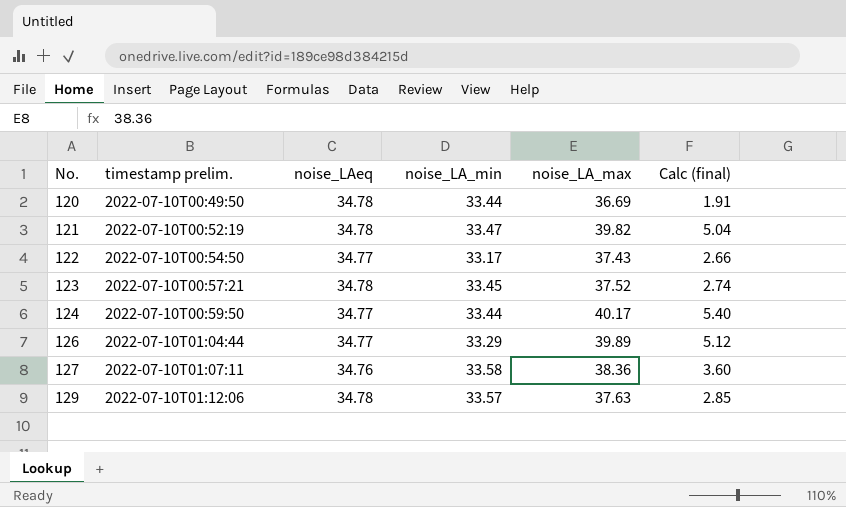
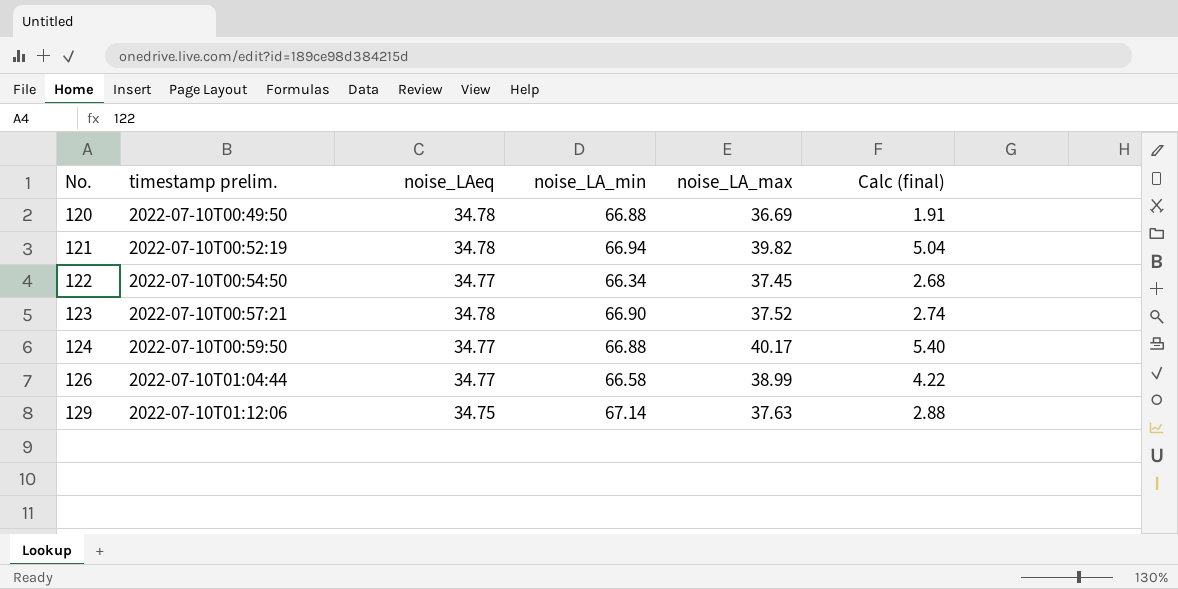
row 127: 2022-07-10T01:07:11 | 34.76 | 33.58 | 38.36 | 3.60 -> none
120 | noise_LA_min: 33.44 -> 66.88
121 | noise_LA_min: 33.47 -> 66.94
122 | noise_LA_min: 33.17 -> 66.34
122 | noise_LA_max: 37.43 -> 37.45
122 | Calc (final): 2.66 -> 2.68
123 | noise_LA_min: 33.45 -> 66.90
124 | noise_LA_min: 33.44 -> 66.88
126 | noise_LA_min: 33.29 -> 66.58
126 | noise_LA_max: 39.89 -> 38.99
126 | Calc (final): 5.12 -> 4.22
129 | noise_LAeq: 34.78 -> 34.75
129 | noise_LA_min: 33.57 -> 67.14
129 | Calc (final): 2.85 -> 2.88

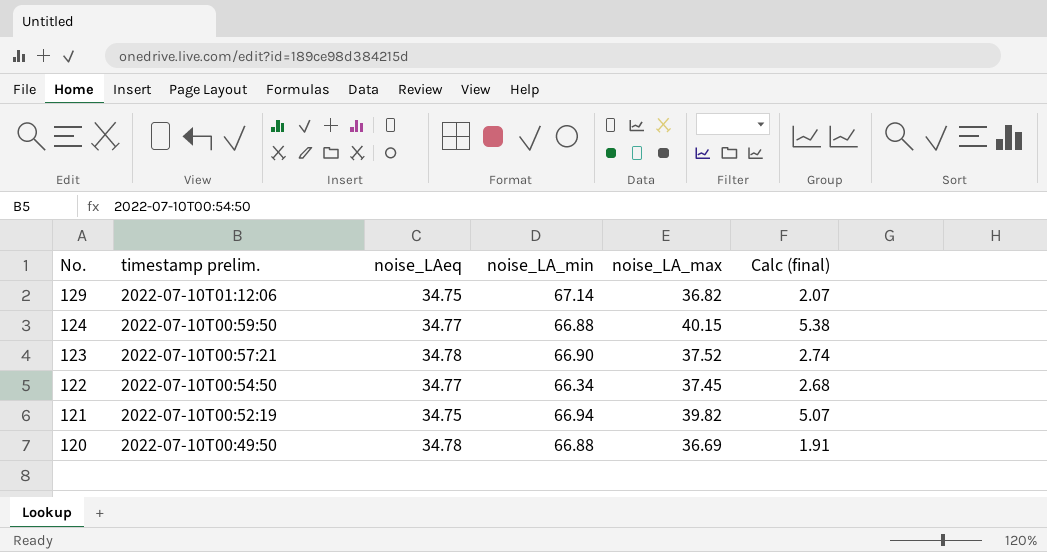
row order: No. ascending -> No. descending
row 126: 2022-07-10T01:04:44 | 34.77 | 66.58 | 38.99 | 4.22 -> none
129 | noise_LA_max: 37.63 -> 36.82
129 | Calc (final): 2.88 -> 2.07
124 | noise_LA_max: 40.17 -> 40.15
124 | Calc (final): 5.40 -> 5.38
121 | noise_LAeq: 34.78 -> 34.75
121 | Calc (final): 5.04 -> 5.07

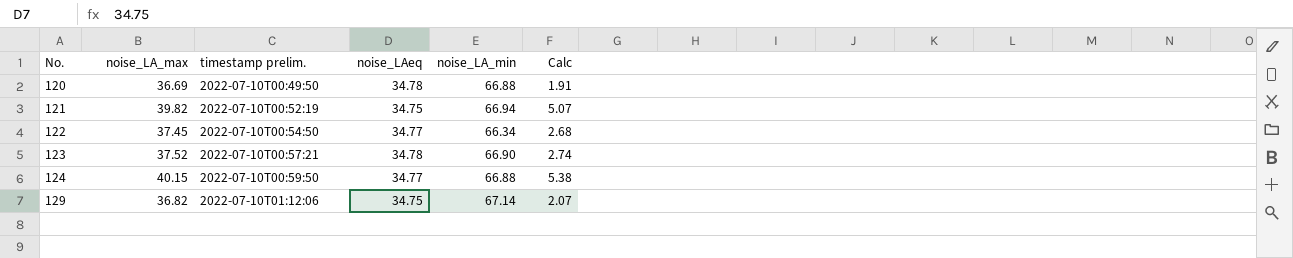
row order: No. descending -> No. ascending
column noise_LA_max | position: 5 -> 2
column name: Calc (final) -> Calc

